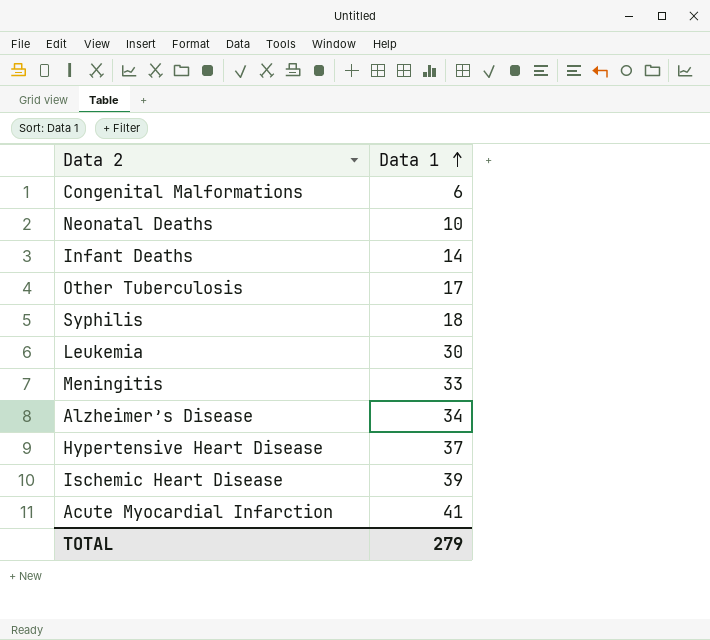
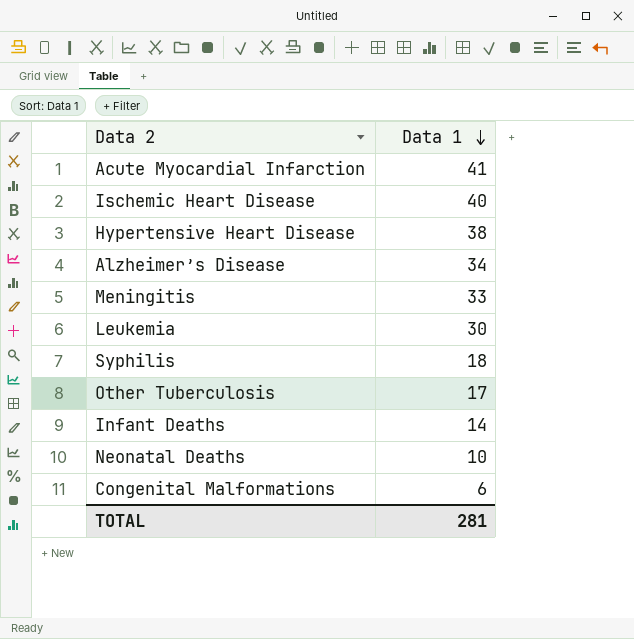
row order: Data 1 ascending -> Data 1 descending
Ischemic Heart Disease | Data 1: 39 -> 40
Hypertensive Heart Disease | Data 1: 37 -> 38
TOTAL | Data 1: 279 -> 281

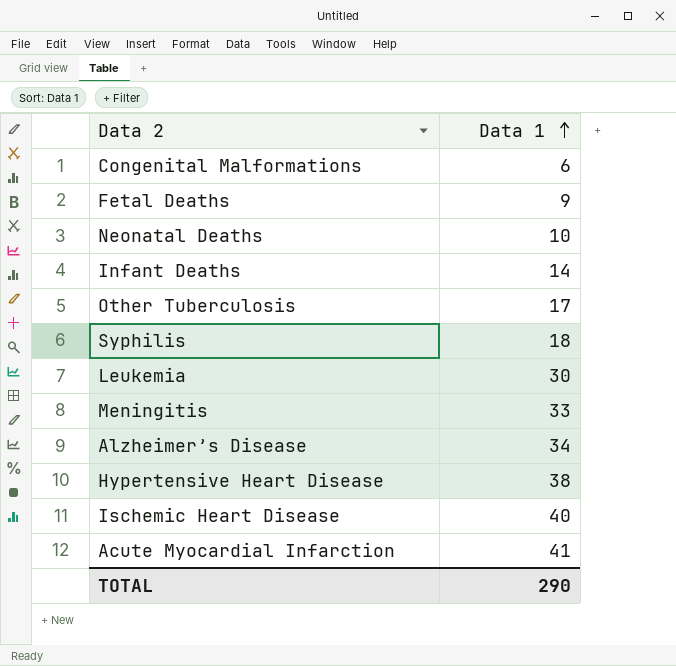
row order: Data 1 descending -> Data 1 ascending
row Fetal Deaths: none -> 9
TOTAL | Data 1: 281 -> 290

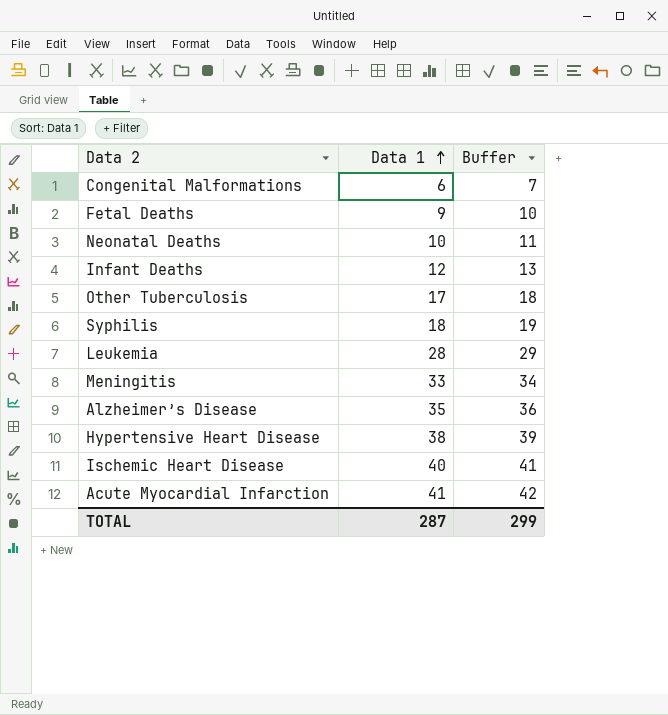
column Buffer | formula: none -> [Data 1] + 1
Infant Deaths | Data 1: 14 -> 12
Leukemia | Data 1: 30 -> 28
Alzheimer’s Disease | Data 1: 34 -> 35
TOTAL | Data 1: 290 -> 287

